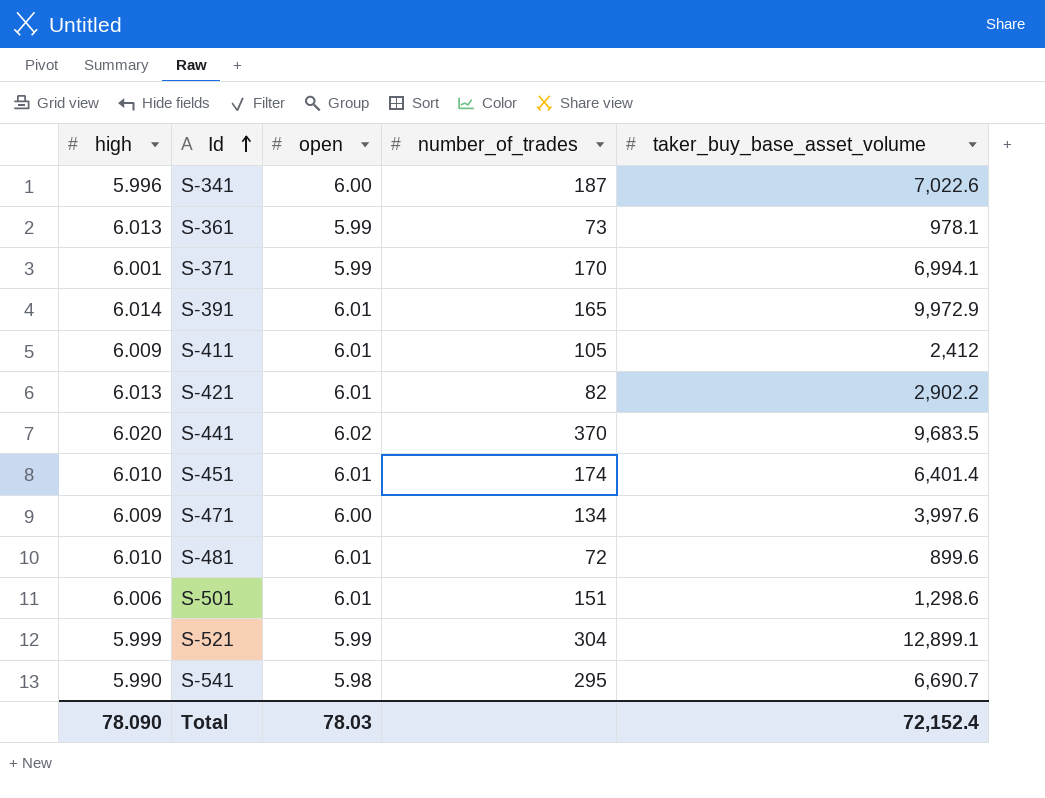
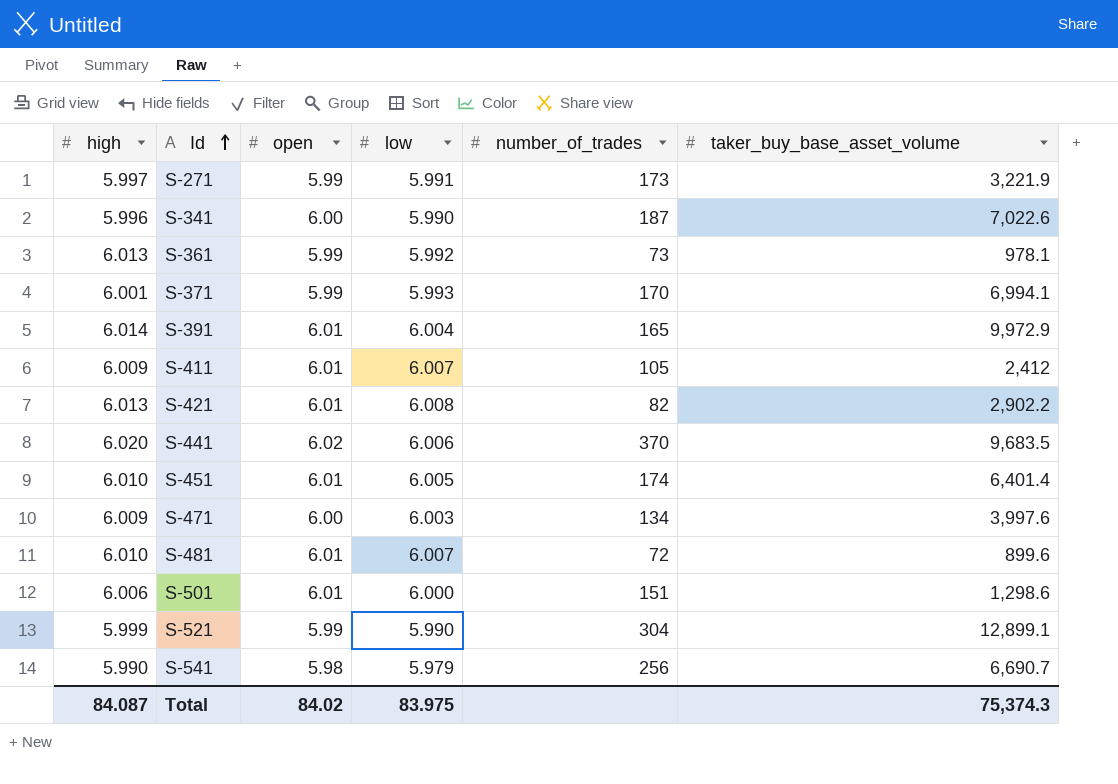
column low | position: none -> 4
row S-271: none -> 5.997 | 5.99 | 5.991 | 173 | 3,221.9
S-541 | number_of_trades: 295 -> 256
Total | high: 78.090 -> 84.087
Total | open: 78.03 -> 84.02
Total | taker_buy_base_asset_volume: 72,152.4 -> 75,374.3

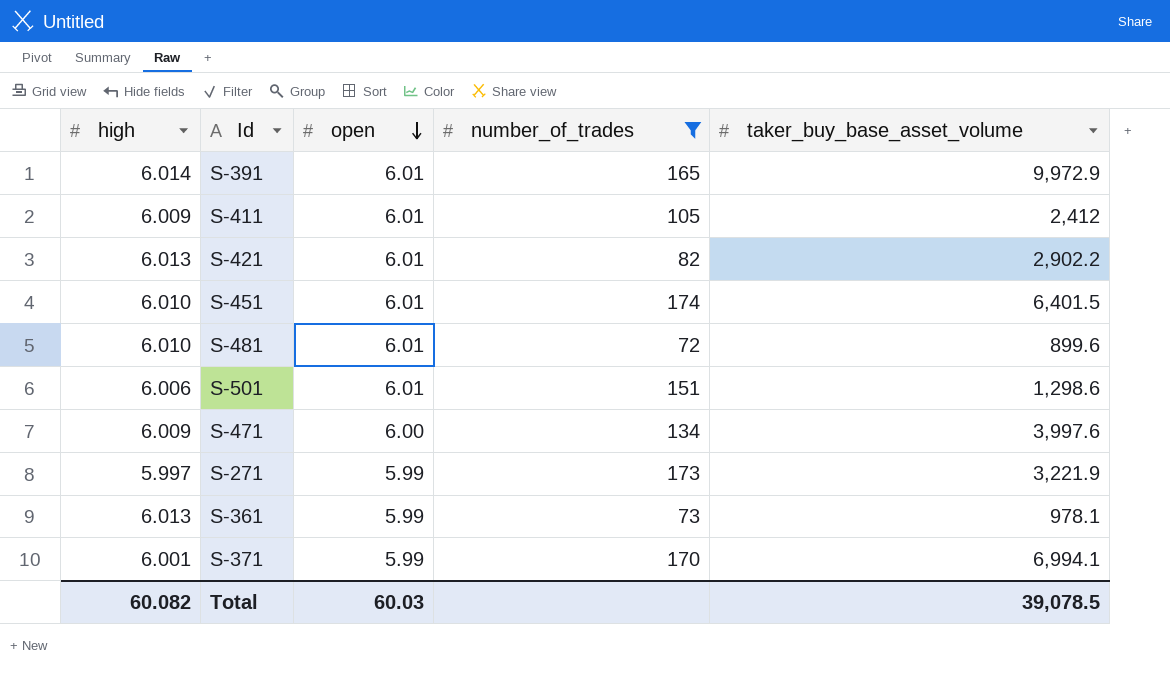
filter: none -> number_of_trades <= 174
row order: Id ascending -> open descending
column low | position: 4 -> none
S-451 | taker_buy_base_asset_volume: 6,401.4 -> 6,401.5
Total | high: 84.087 -> 60.082
Total | open: 84.02 -> 60.03
Total | taker_buy_base_asset_volume: 75,374.3 -> 39,078.5

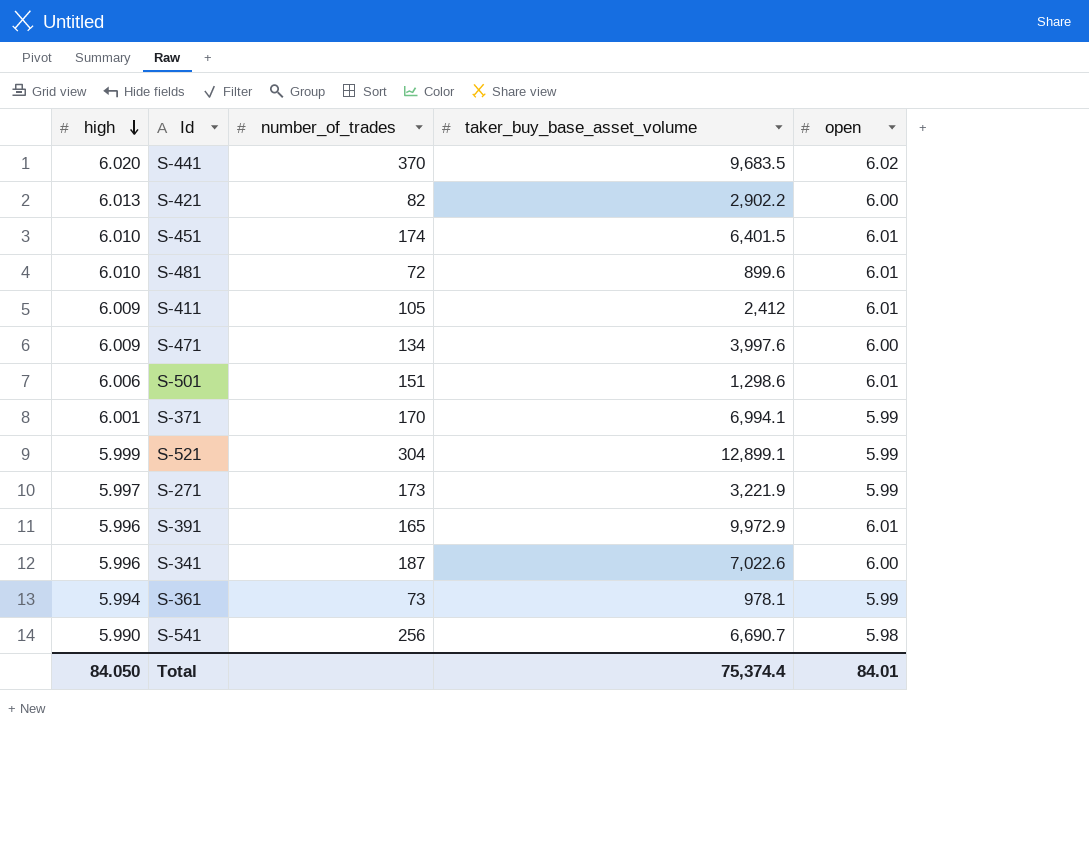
filter: number_of_trades <= 174 -> none
row order: open descending -> high descending
column open | position: 3 -> 5
S-421 | open: 6.01 -> 6.00
S-391 | high: 6.014 -> 5.996
S-361 | high: 6.013 -> 5.994
Total | high: 60.082 -> 84.050
Total | taker_buy_base_asset_volume: 39,078.5 -> 75,374.4
Total | open: 60.03 -> 84.01

